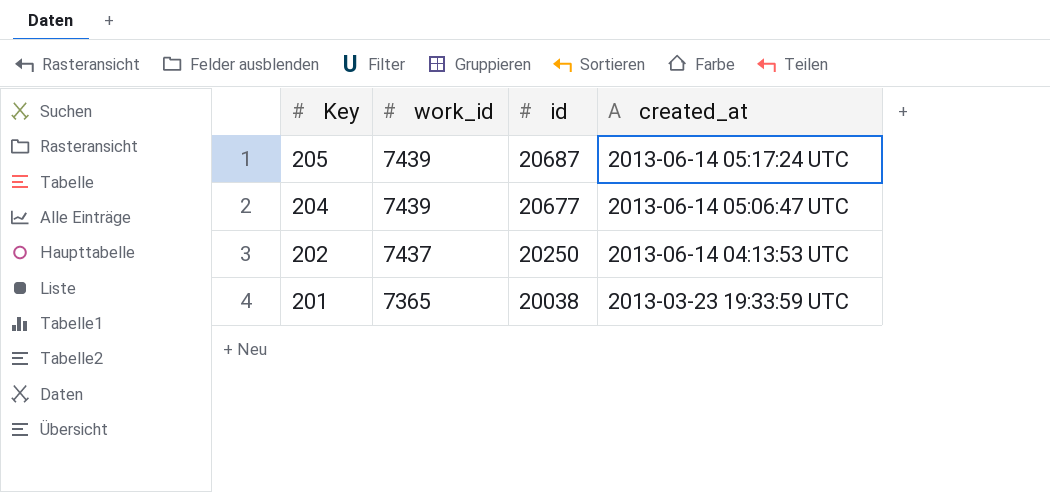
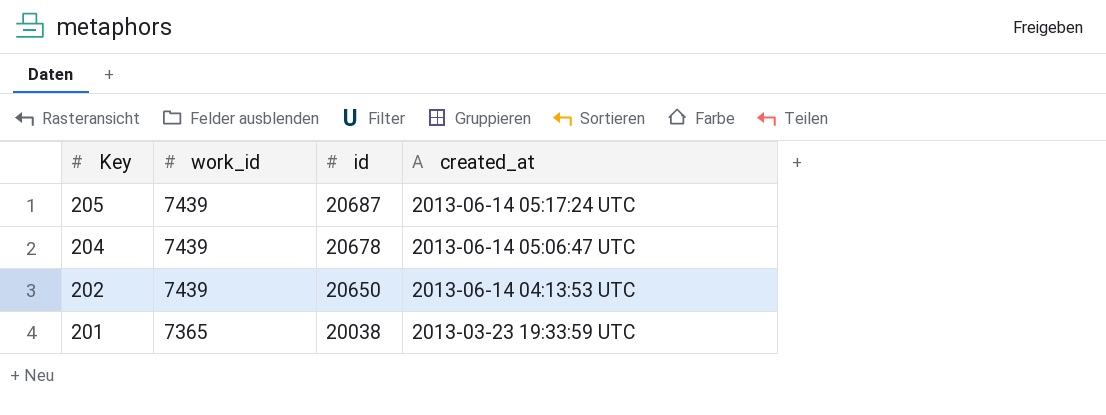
204 | id: 20677 -> 20678
202 | work_id: 7437 -> 7439
202 | id: 20250 -> 20650

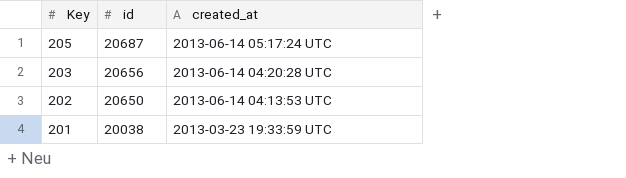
column work_id | position: 2 -> none
row 204: 7439 | 20678 | 2013-06-14 05:06:47 UTC -> none
row 203: none -> 20656 | 2013-06-14 04:20:28 UTC

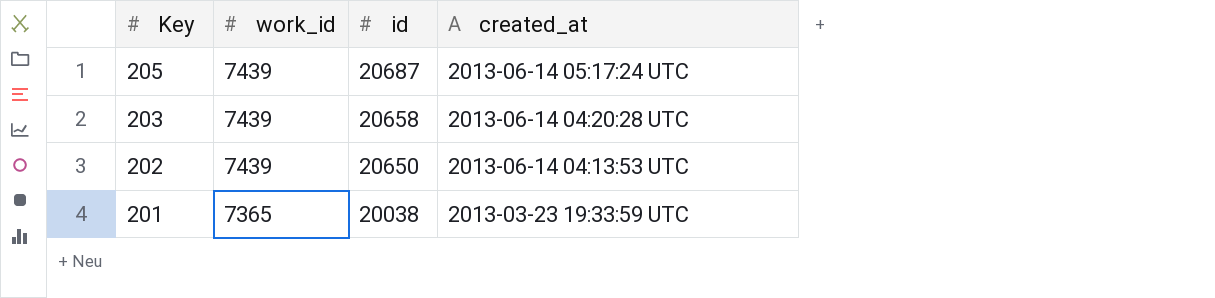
column work_id | position: none -> 2
203 | id: 20656 -> 20658

